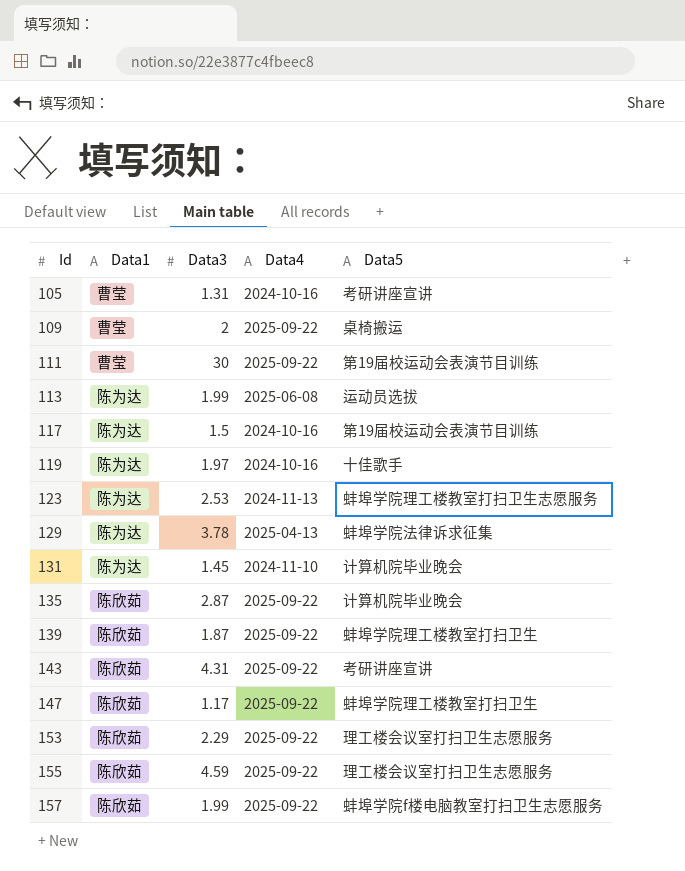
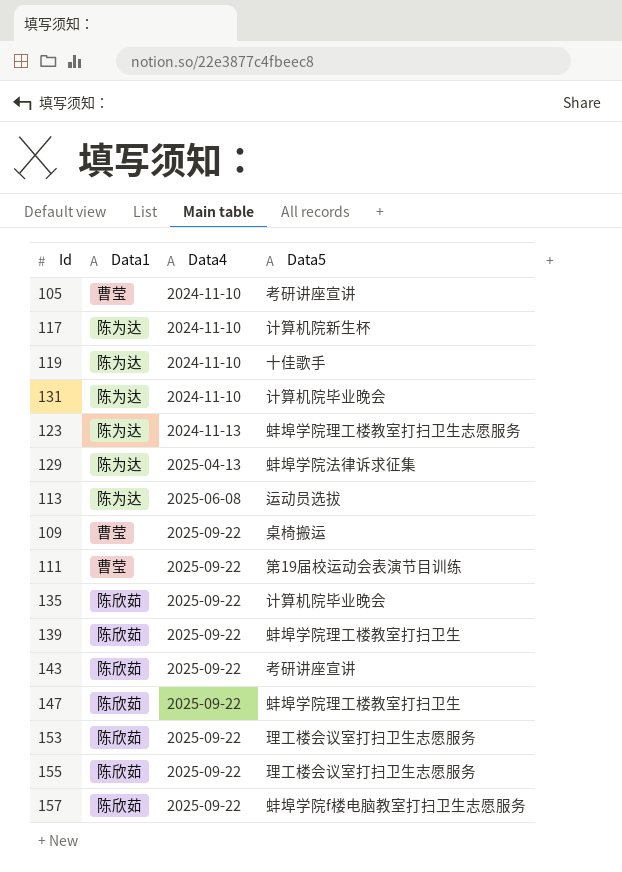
row order: Id ascending -> Data4 ascending
column Data3 | position: 3 -> none
105 | Data4: 2024-10-16 -> 2024-11-10
117 | Data4: 2024-10-16 -> 2024-11-10
117 | Data5: 第19届校运动会表演节目训练 -> 计算机院新生杯
119 | Data4: 2024-10-16 -> 2024-11-10

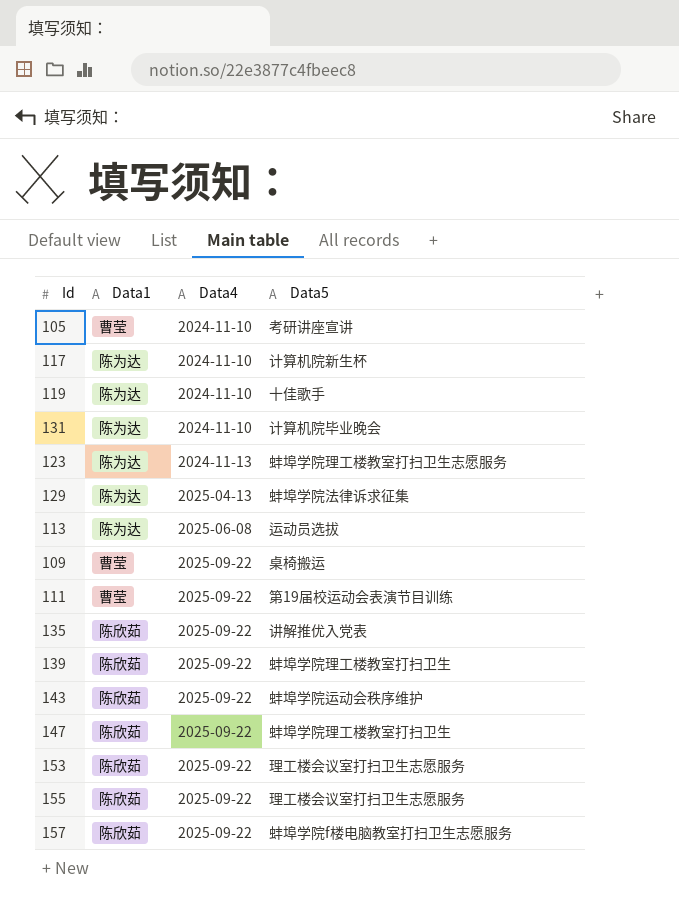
135 | Data5: 计算机院毕业晚会 -> 讲解推优入党表
143 | Data5: 考研讲座宣讲 -> 蚌埠学院运动会秩序维护

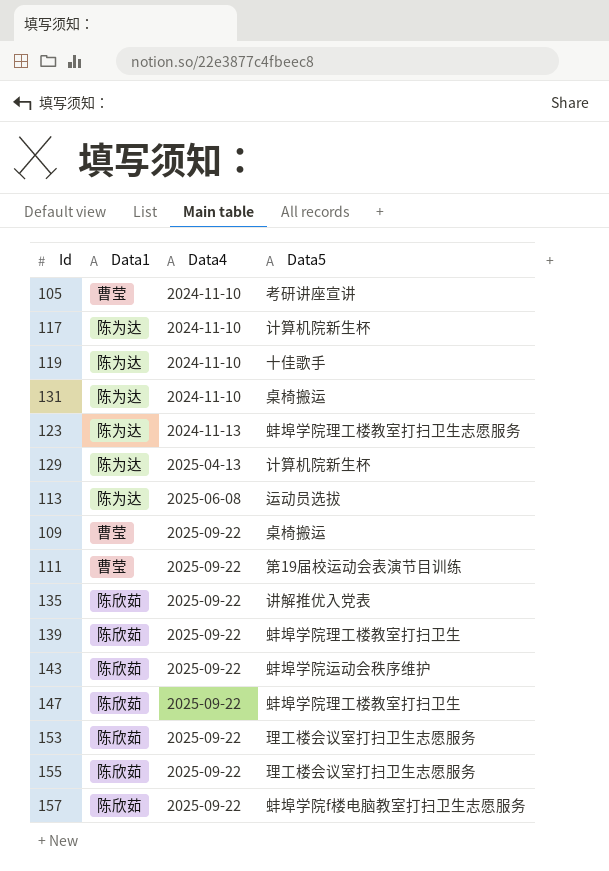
131 | Data5: 计算机院毕业晚会 -> 桌椅搬运
129 | Data5: 蚌埠学院法律诉求征集 -> 计算机院新生杯

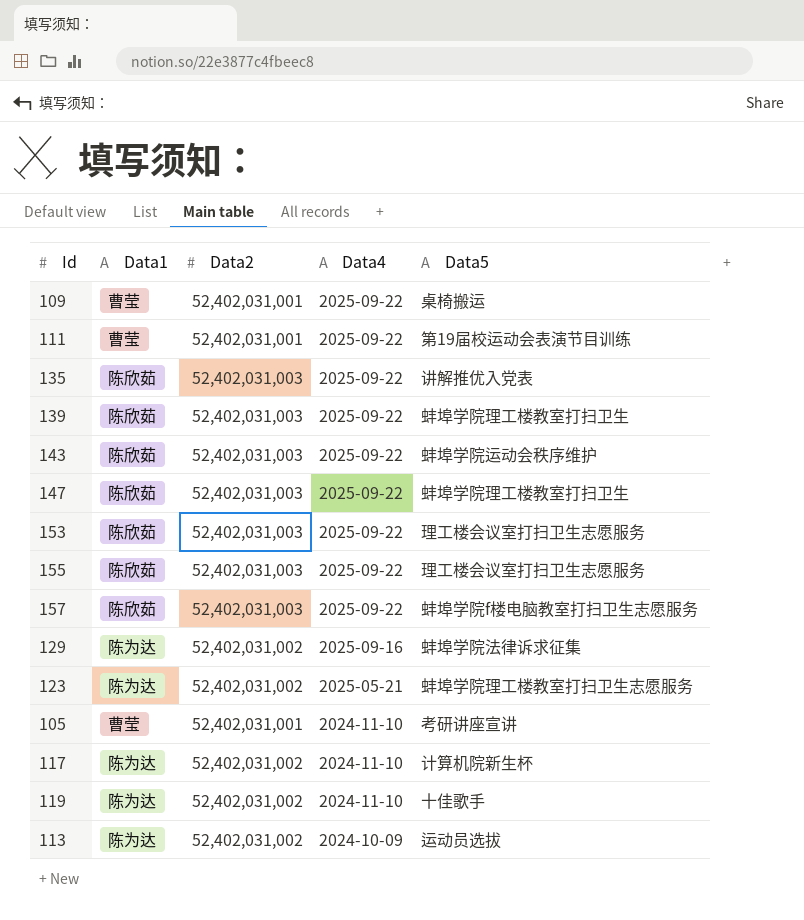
row order: Data4 ascending -> Data4 descending
column Data2 | position: none -> 3
row 131: 陈为达 | 2024-11-10 | 桌椅搬运 -> none
129 | Data4: 2025-04-13 -> 2025-09-16
129 | Data5: 计算机院新生杯 -> 蚌埠学院法律诉求征集
123 | Data4: 2024-11-13 -> 2025-05-21
113 | Data4: 2025-06-08 -> 2024-10-09

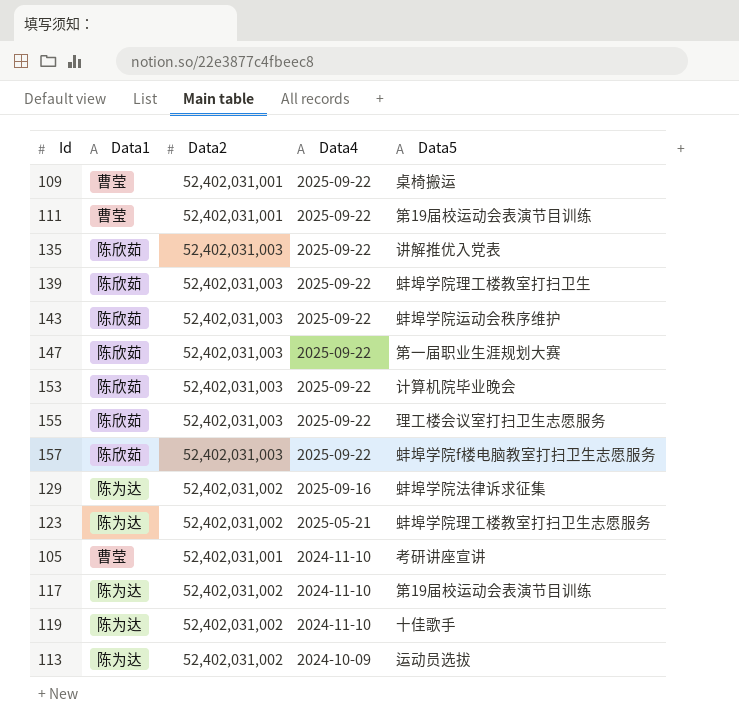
147 | Data5: 蚌埠学院理工楼教室打扫卫生 -> 第一届职业生涯规划大赛
153 | Data5: 理工楼会议室打扫卫生志愿服务 -> 计算机院毕业晚会
117 | Data5: 计算机院新生杯 -> 第19届校运动会表演节目训练

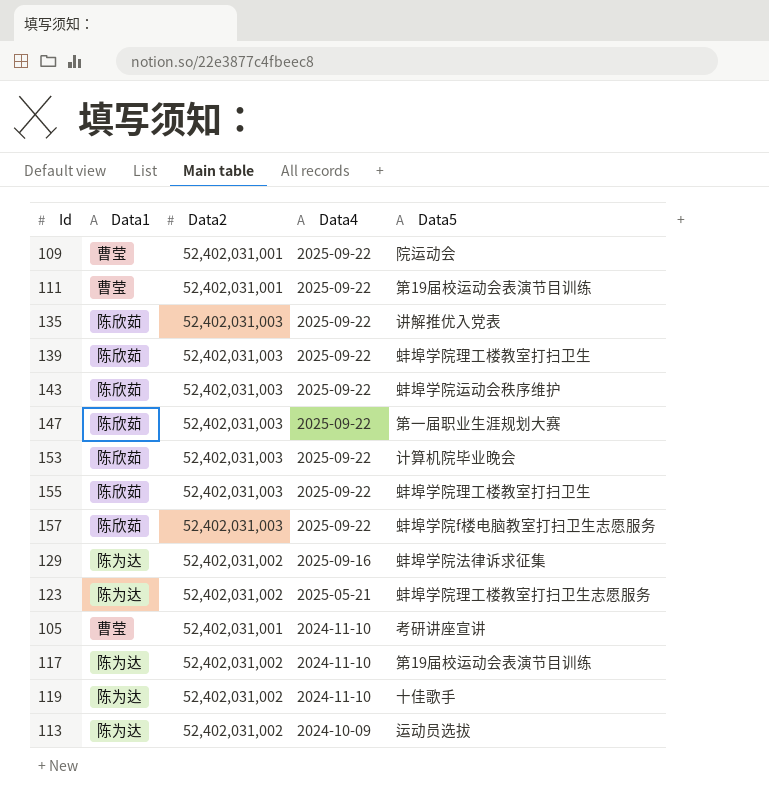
109 | Data5: 桌椅搬运 -> 院运动会
155 | Data5: 理工楼会议室打扫卫生志愿服务 -> 蚌埠学院理工楼教室打扫卫生

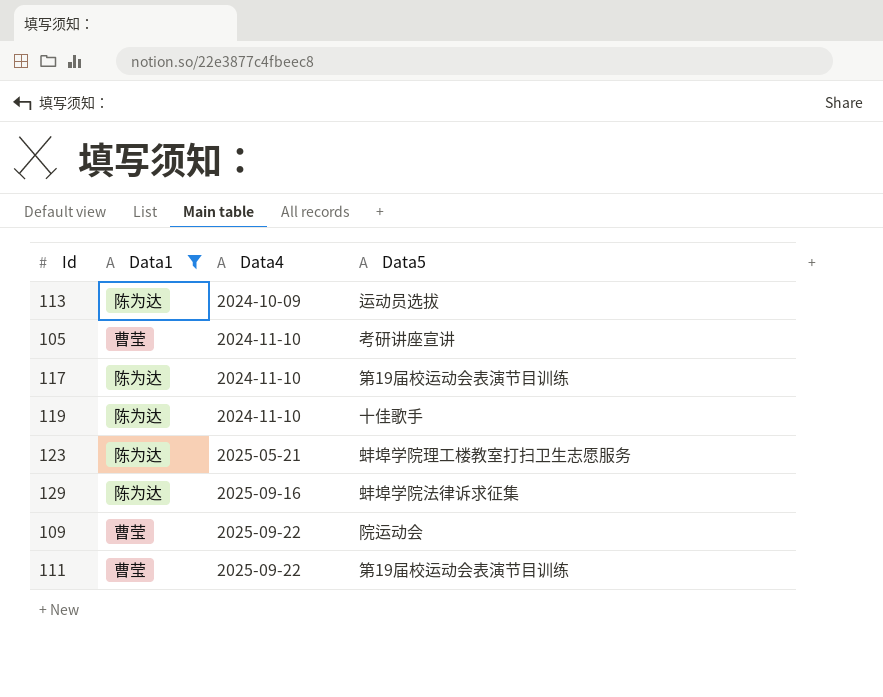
filter: none -> Data1 != 陈欣茹
row order: Data4 descending -> Data4 ascending
column Data2 | position: 3 -> none

